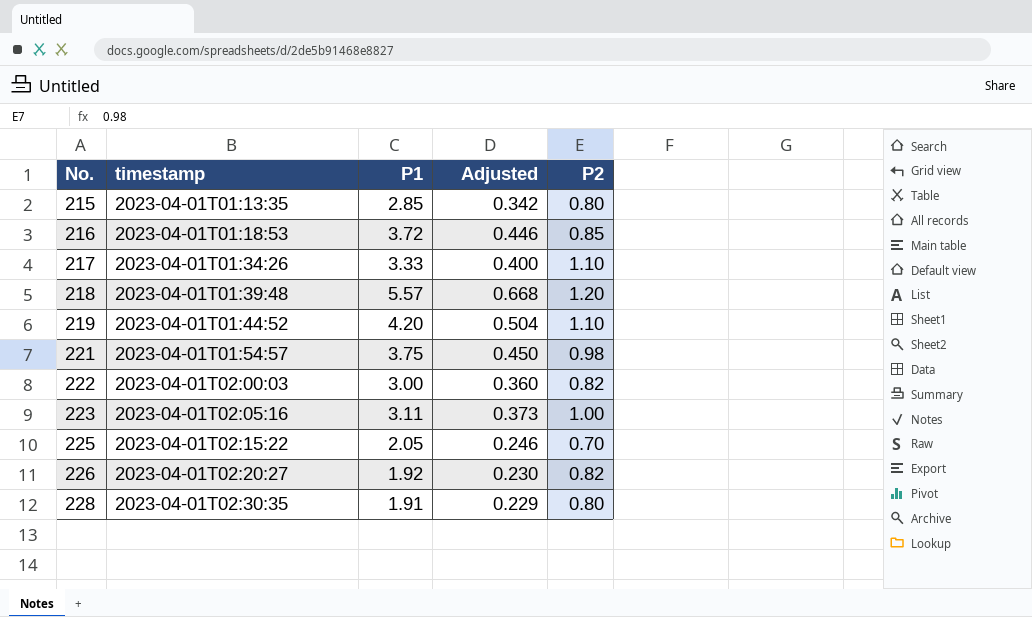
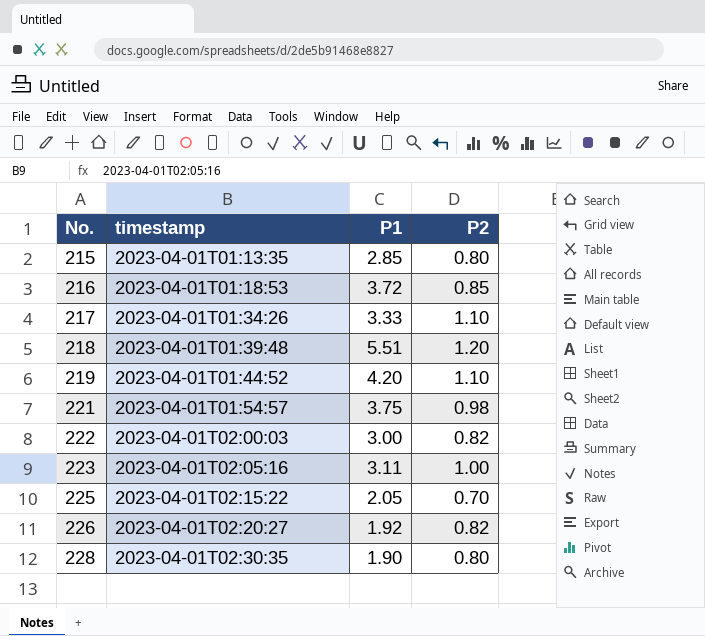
column Adjusted | formula: [P1] * 0.12 -> none
218 | P1: 5.57 -> 5.51
228 | P1: 1.91 -> 1.90

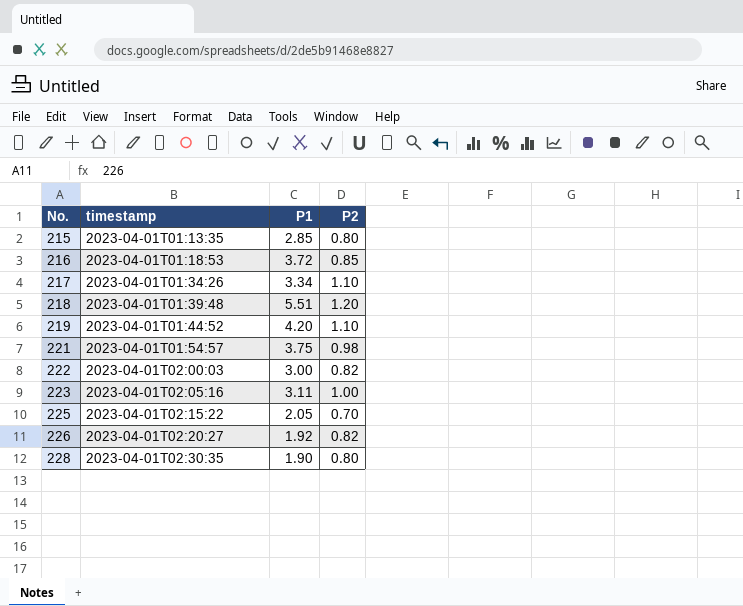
217 | P1: 3.33 -> 3.34

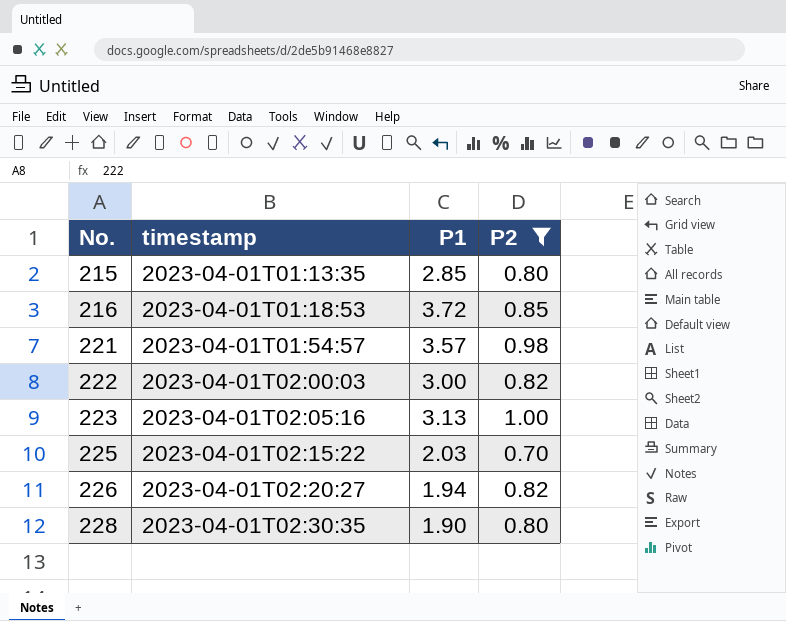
filter: none -> P2 <= 1.00
221 | P1: 3.75 -> 3.57
223 | P1: 3.11 -> 3.13
225 | P1: 2.05 -> 2.03
226 | P1: 1.92 -> 1.94

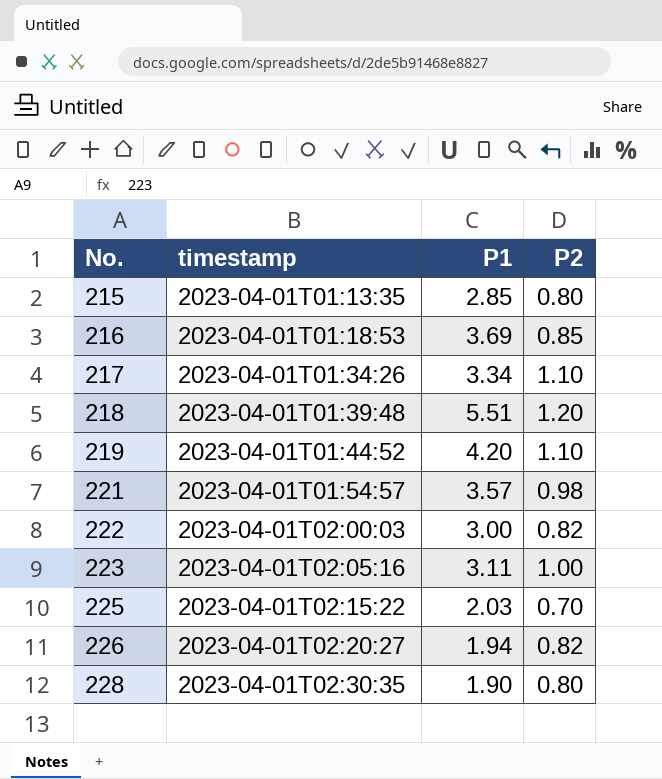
filter: P2 <= 1.00 -> none
216 | P1: 3.72 -> 3.69
223 | P1: 3.13 -> 3.11

